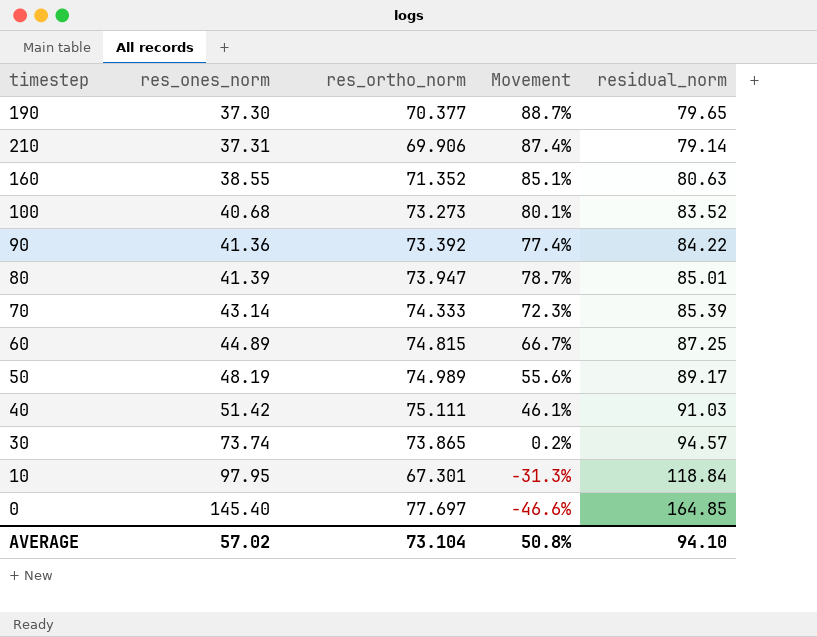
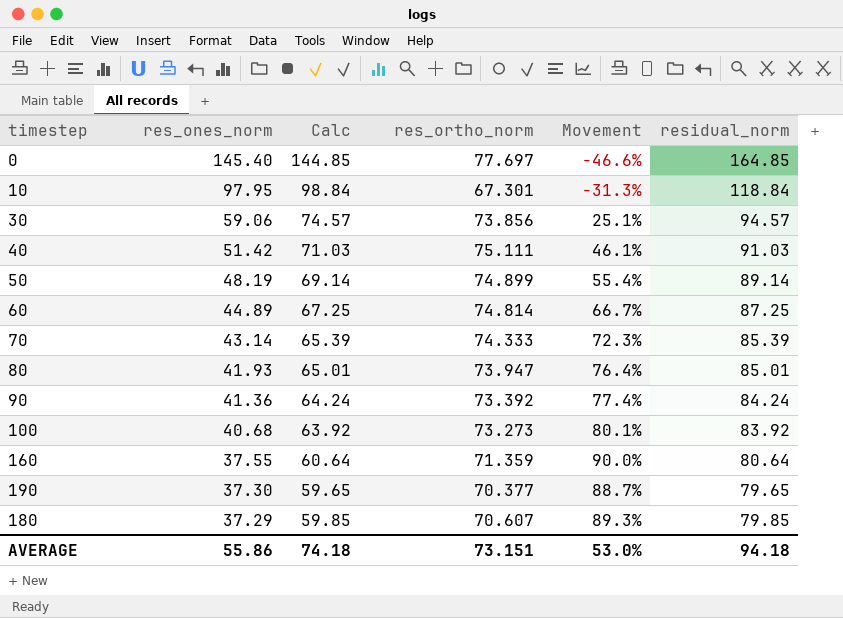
row order: res_ones_norm ascending -> res_ones_norm descending
column Calc | formula: none -> [residual_norm] - 20
row 210: 37.31 | 69.906 | 87.4% | 79.14 -> none
30 | res_ones_norm: 73.74 -> 59.06
30 | res_ortho_norm: 73.865 -> 73.856
30 | Movement: 0.2% -> 25.1%
50 | res_ortho_norm: 74.989 -> 74.899
50 | Movement: 55.6% -> 55.4%
50 | residual_norm: 89.17 -> 89.14
60 | res_ortho_norm: 74.815 -> 74.814
80 | res_ones_norm: 41.39 -> 41.93
80 | Movement: 78.7% -> 76.4%
90 | residual_norm: 84.22 -> 84.24
100 | residual_norm: 83.52 -> 83.92
160 | res_ones_norm: 38.55 -> 37.55
160 | res_ortho_norm: 71.352 -> 71.359
160 | Movement: 85.1% -> 90.0%
160 | residual_norm: 80.63 -> 80.64
row 180: none -> 37.29 | 59.85 | 70.607 | 89.3% | 79.85
AVERAGE | res_ones_norm: 57.02 -> 55.86
AVERAGE | res_ortho_norm: 73.104 -> 73.151
AVERAGE | Movement: 50.8% -> 53.0%
AVERAGE | residual_norm: 94.10 -> 94.18

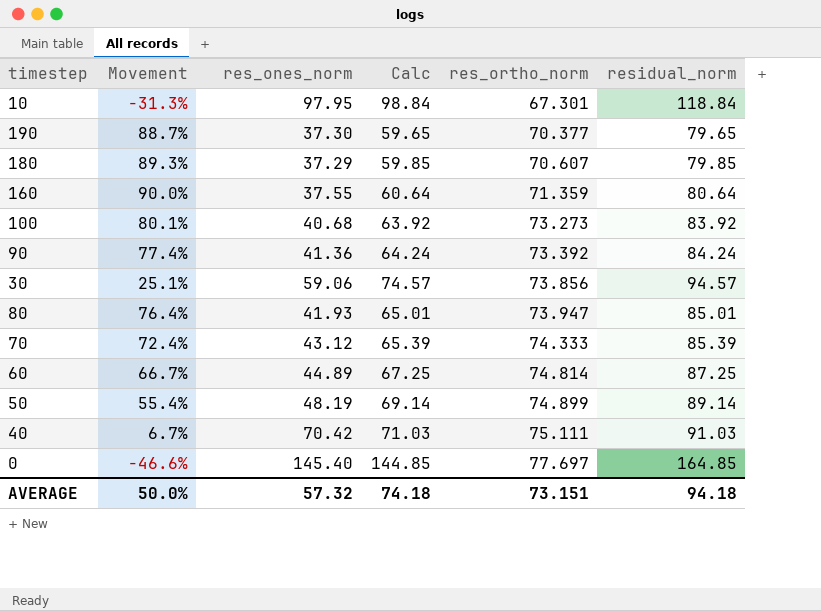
row order: res_ones_norm descending -> res_ortho_norm ascending
column Movement | position: 5 -> 2
70 | Movement: 72.3% -> 72.4%
70 | res_ones_norm: 43.14 -> 43.12
40 | Movement: 46.1% -> 6.7%
40 | res_ones_norm: 51.42 -> 70.42
AVERAGE | Movement: 53.0% -> 50.0%
AVERAGE | res_ones_norm: 55.86 -> 57.32

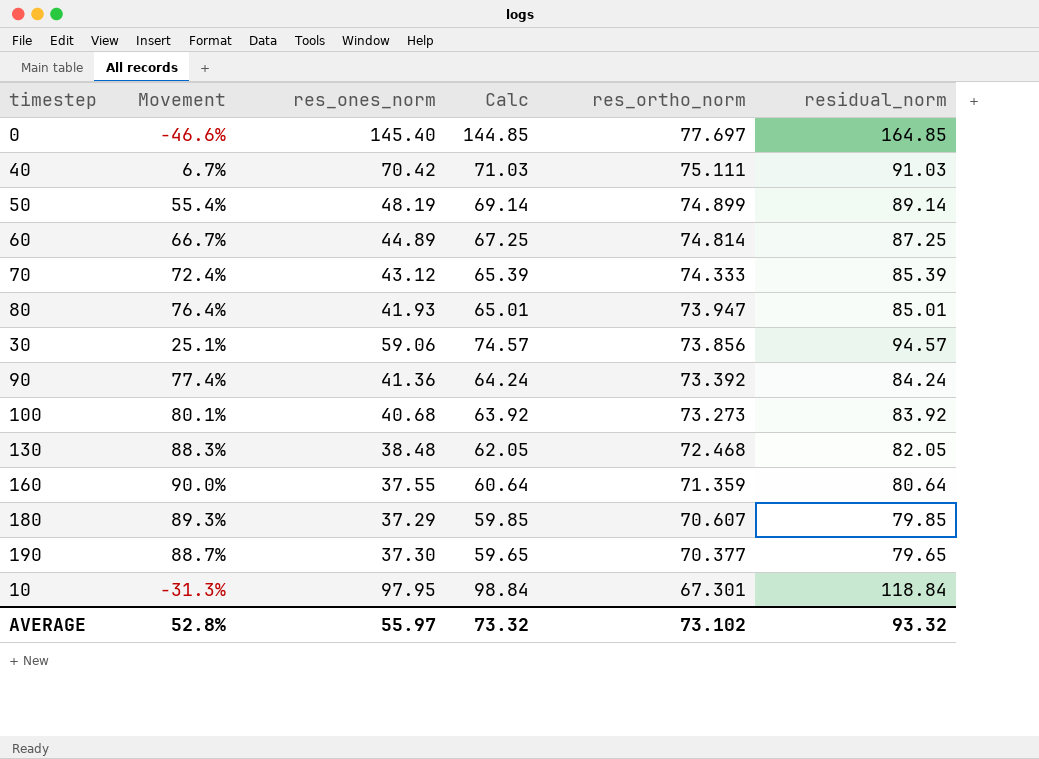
row order: res_ortho_norm ascending -> res_ortho_norm descending
row 130: none -> 88.3% | 38.48 | 62.05 | 72.468 | 82.05
AVERAGE | Movement: 50.0% -> 52.8%
AVERAGE | res_ones_norm: 57.32 -> 55.97
AVERAGE | Calc: 74.18 -> 73.32
AVERAGE | res_ortho_norm: 73.151 -> 73.102
AVERAGE | residual_norm: 94.18 -> 93.32

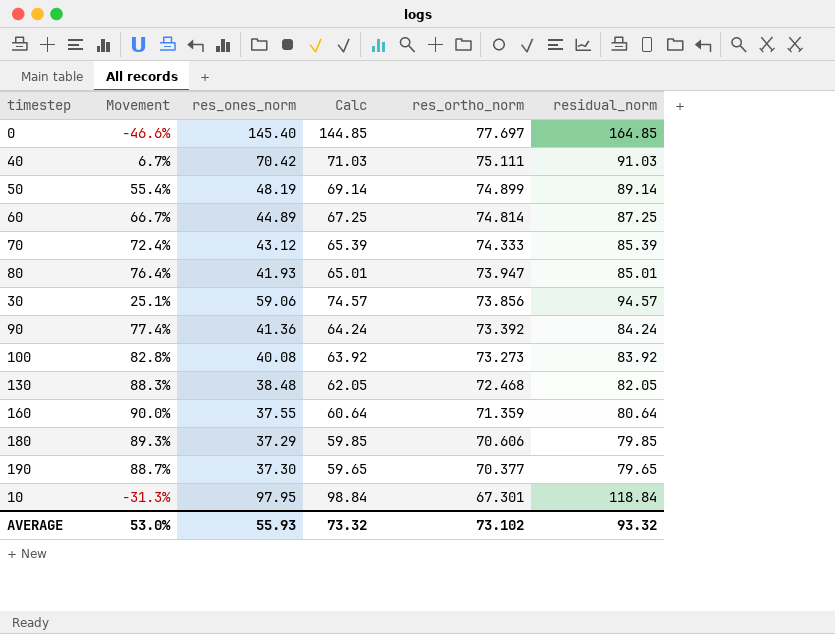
100 | Movement: 80.1% -> 82.8%
100 | res_ones_norm: 40.68 -> 40.08
180 | res_ortho_norm: 70.607 -> 70.606
AVERAGE | Movement: 52.8% -> 53.0%
AVERAGE | res_ones_norm: 55.97 -> 55.93

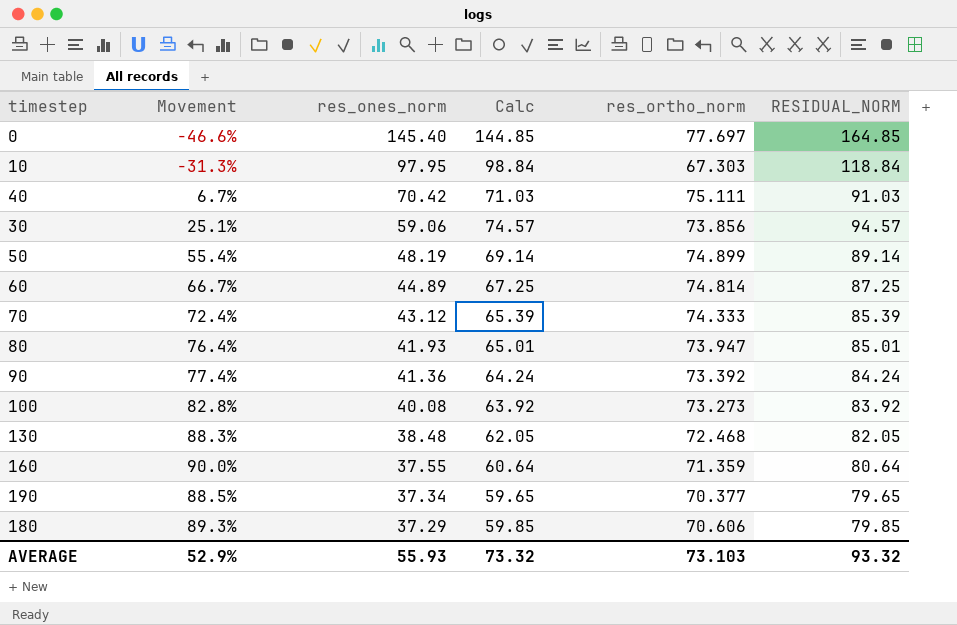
row order: res_ortho_norm descending -> res_ones_norm descending
column name: residual_norm -> RESIDUAL_NORM
10 | res_ortho_norm: 67.301 -> 67.303
190 | Movement: 88.7% -> 88.5%
190 | res_ones_norm: 37.30 -> 37.34
AVERAGE | Movement: 53.0% -> 52.9%
AVERAGE | res_ortho_norm: 73.102 -> 73.103

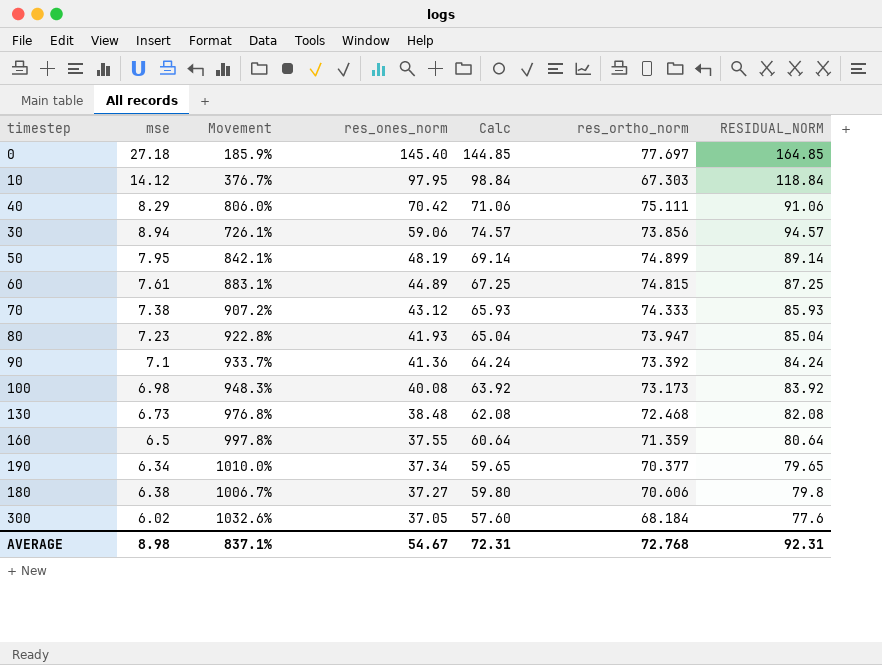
column mse | position: none -> 2
column Movement | formula: ([res_ortho_norm] - [res_ones_norm]) / [res_ones_norm] -> ([res_ortho_norm] - [mse]) / [mse]
40 | Calc: 71.03 -> 71.06
40 | RESIDUAL_NORM: 91.03 -> 91.06
60 | res_ortho_norm: 74.814 -> 74.815
70 | Calc: 65.39 -> 65.93
70 | RESIDUAL_NORM: 85.39 -> 85.93
80 | Calc: 65.01 -> 65.04
80 | RESIDUAL_NORM: 85.01 -> 85.04
100 | res_ortho_norm: 73.273 -> 73.173
130 | Calc: 62.05 -> 62.08
130 | RESIDUAL_NORM: 82.05 -> 82.08
180 | res_ones_norm: 37.29 -> 37.27
180 | Calc: 59.85 -> 59.80
180 | RESIDUAL_NORM: 79.85 -> 79.8
row 300: none -> 6.02 | 1032.6% | 37.05 | 57.60 | 68.184 | 77.6
AVERAGE | Movement: 52.9% -> 837.1%
AVERAGE | res_ones_norm: 55.93 -> 54.67
AVERAGE | Calc: 73.32 -> 72.31
AVERAGE | res_ortho_norm: 73.103 -> 72.768
AVERAGE | RESIDUAL_NORM: 93.32 -> 92.31

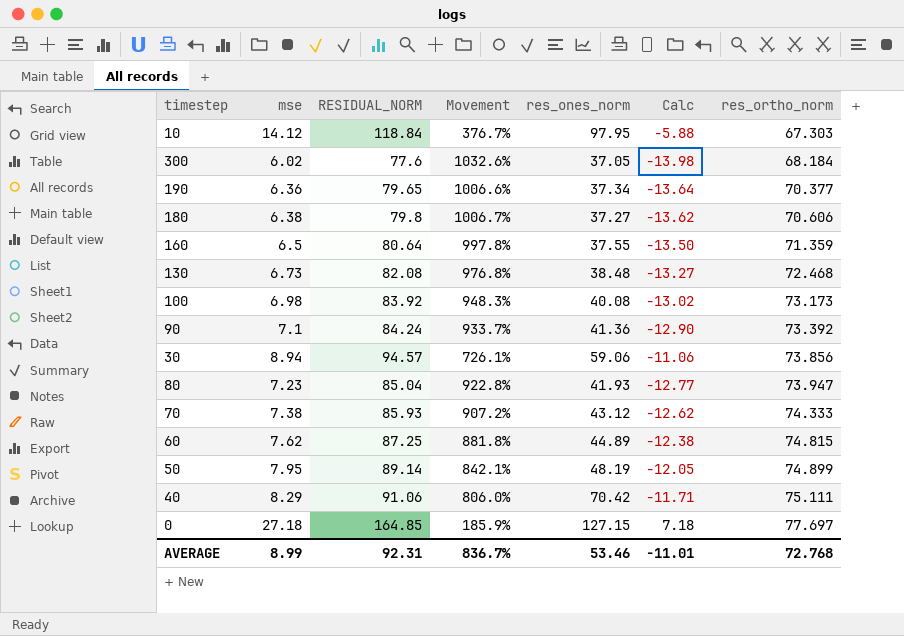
row order: res_ones_norm descending -> res_ortho_norm ascending
column RESIDUAL_NORM | position: 7 -> 3
column Calc | formula: [RESIDUAL_NORM] - 20 -> [mse] - 20
190 | mse: 6.34 -> 6.36
190 | Movement: 1010.0% -> 1006.6%
60 | mse: 7.61 -> 7.62
60 | Movement: 883.1% -> 881.8%
0 | res_ones_norm: 145.40 -> 127.15
AVERAGE | mse: 8.98 -> 8.99
AVERAGE | Movement: 837.1% -> 836.7%
AVERAGE | res_ones_norm: 54.67 -> 53.46
AVERAGE | Calc: 72.31 -> -11.01

